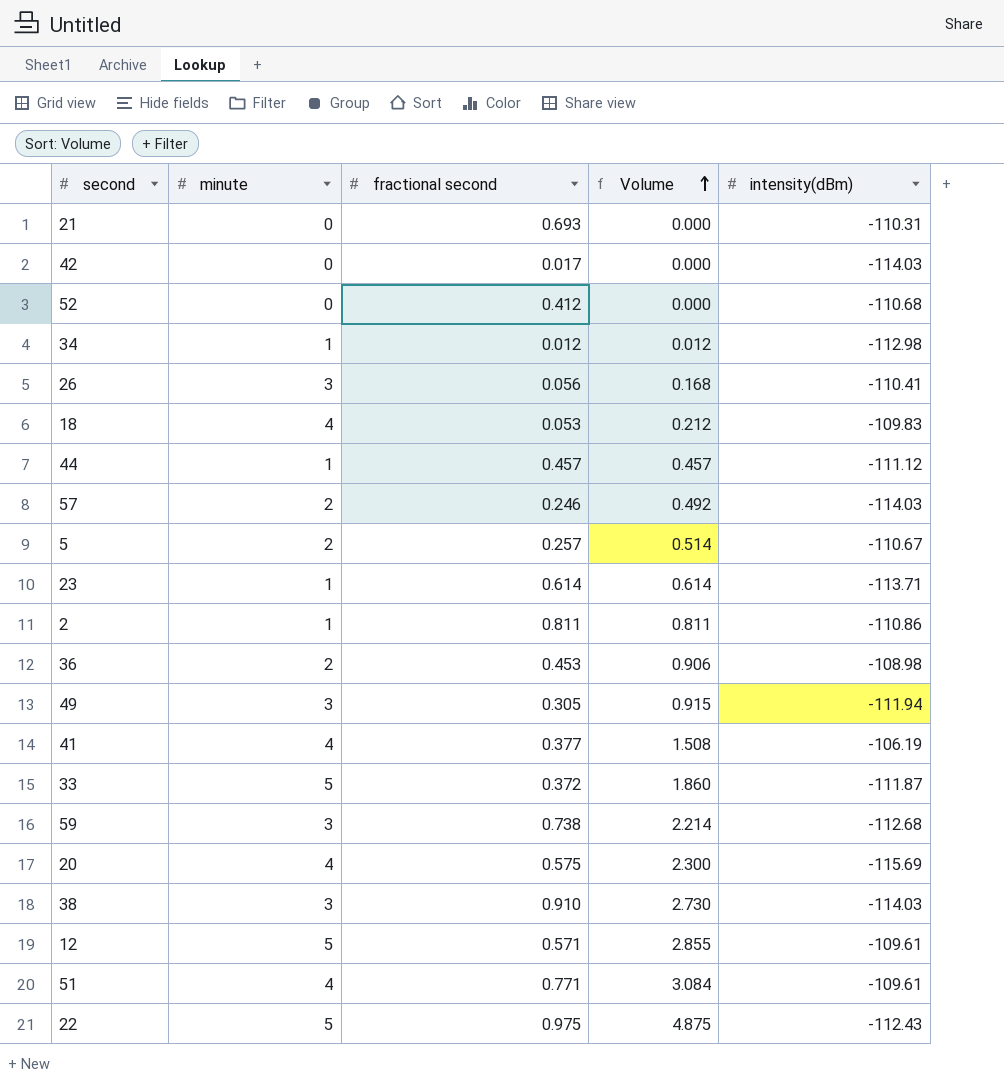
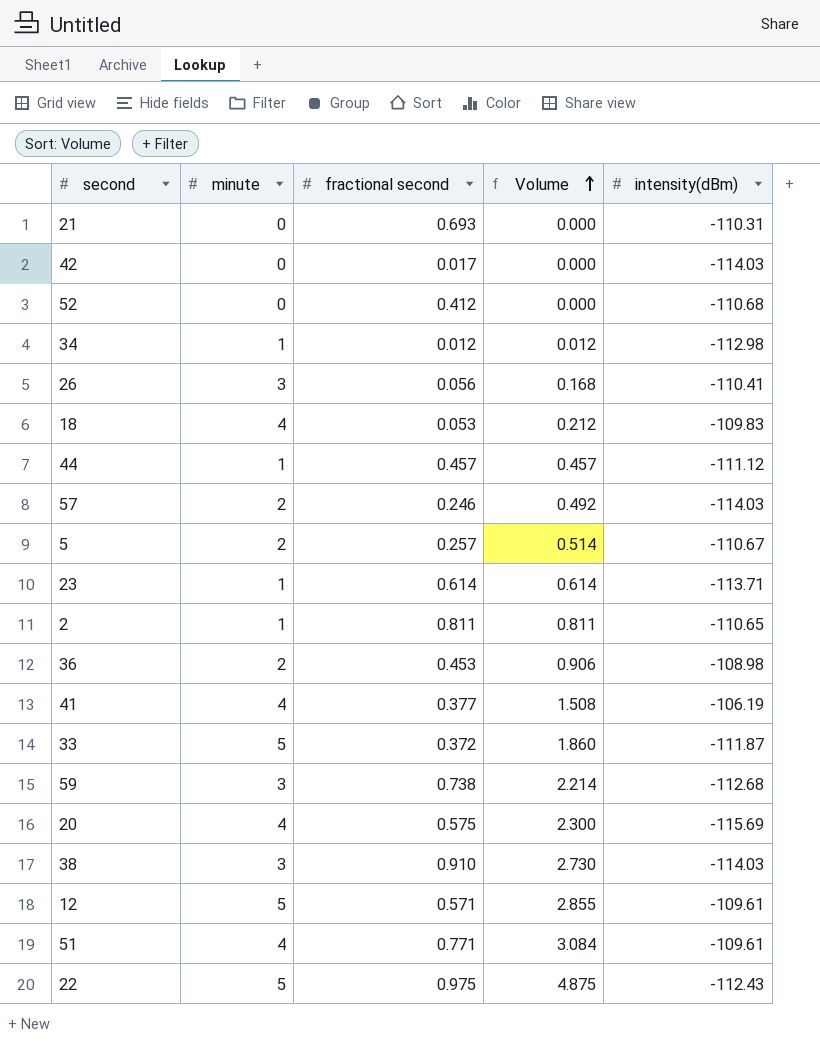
row 49: 3 | 0.305 | 0.915 | -111.94 -> none
2 | intensity(dBm): -110.86 -> -110.65

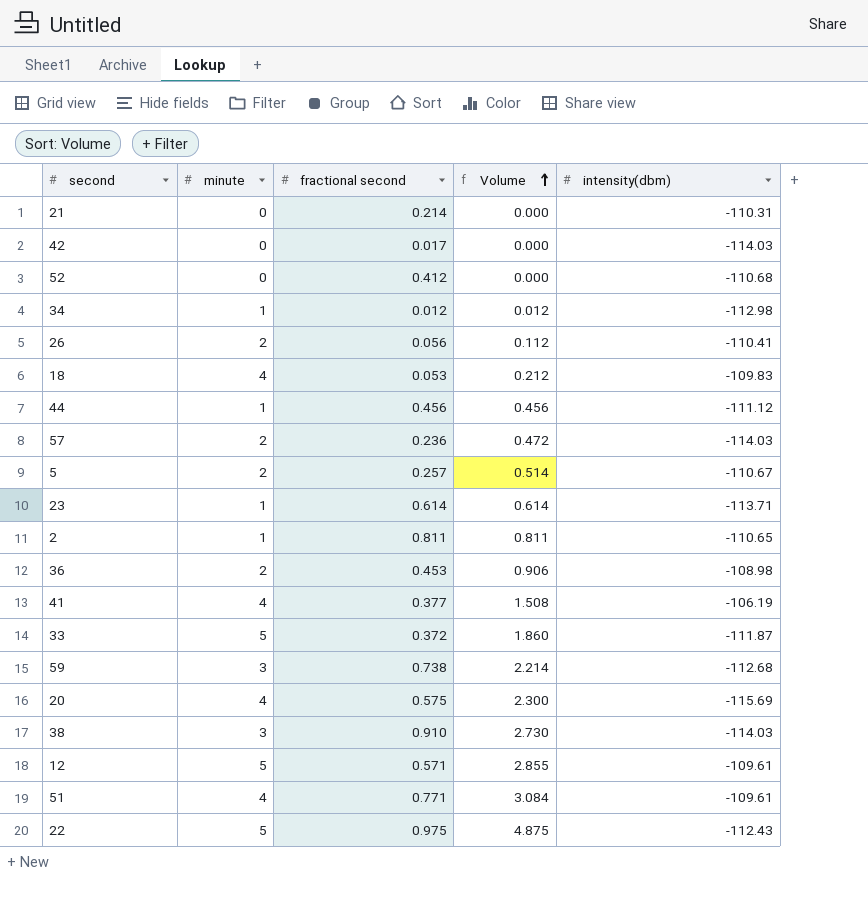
column name: intensity(dBm) -> intensity(dbm)
21 | fractional second: 0.693 -> 0.214
26 | minute: 3 -> 2
26 | Volume: 0.168 -> 0.112
44 | fractional second: 0.457 -> 0.456
44 | Volume: 0.457 -> 0.456
57 | fractional second: 0.246 -> 0.236
57 | Volume: 0.492 -> 0.472

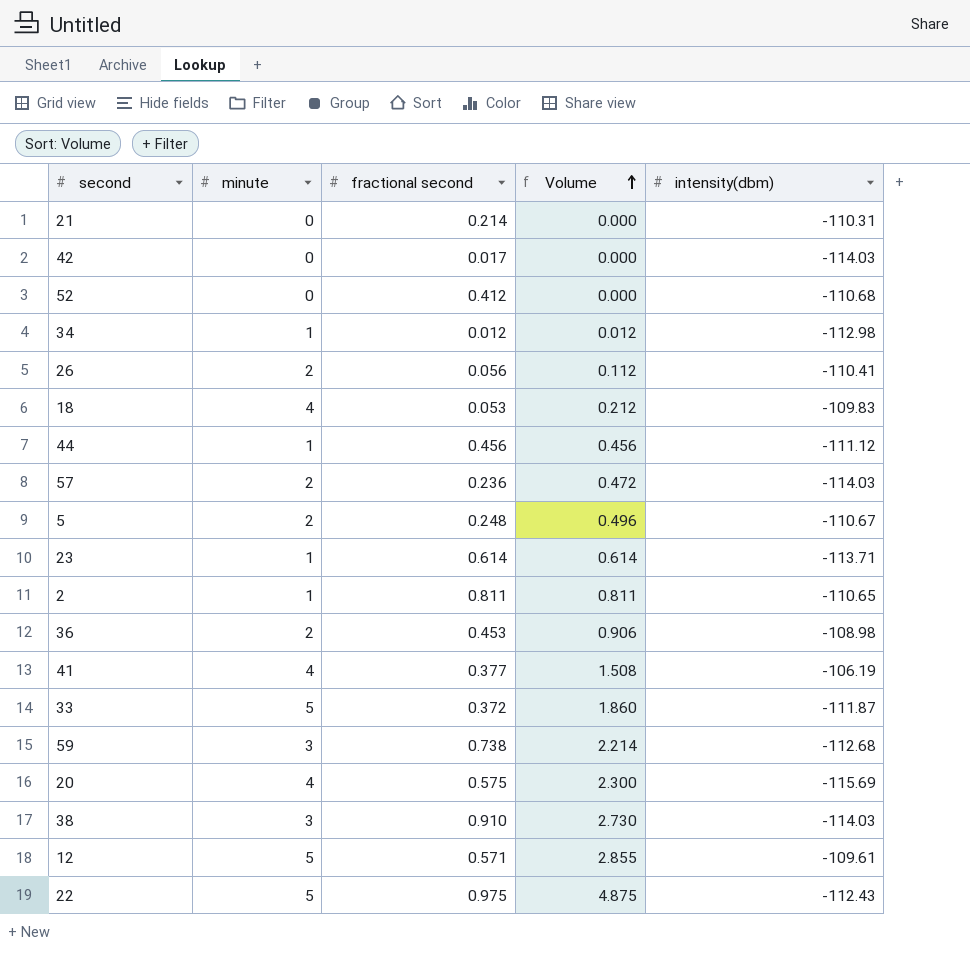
row 51: 4 | 0.771 | 3.084 | -109.61 -> none
5 | fractional second: 0.257 -> 0.248
5 | Volume: 0.514 -> 0.496

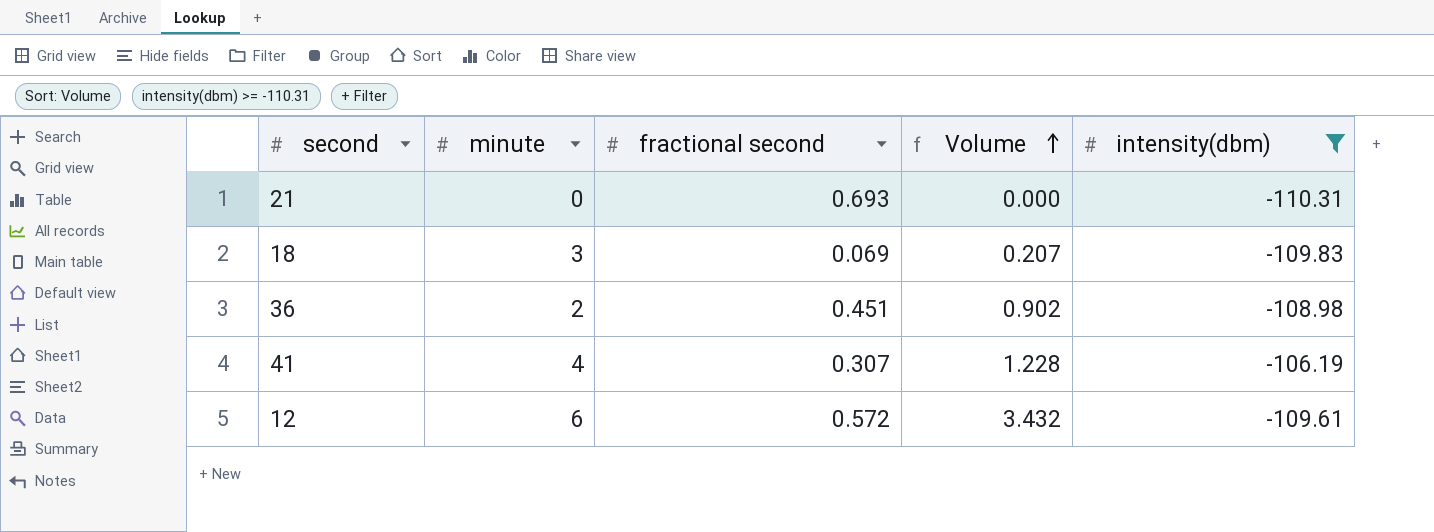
filter: none -> intensity(dbm) >= -110.31
21 | fractional second: 0.214 -> 0.693
18 | minute: 4 -> 3
18 | fractional second: 0.053 -> 0.069
18 | Volume: 0.212 -> 0.207
36 | fractional second: 0.453 -> 0.451
36 | Volume: 0.906 -> 0.902
41 | fractional second: 0.377 -> 0.307
41 | Volume: 1.508 -> 1.228
12 | minute: 5 -> 6
12 | fractional second: 0.571 -> 0.572
12 | Volume: 2.855 -> 3.432

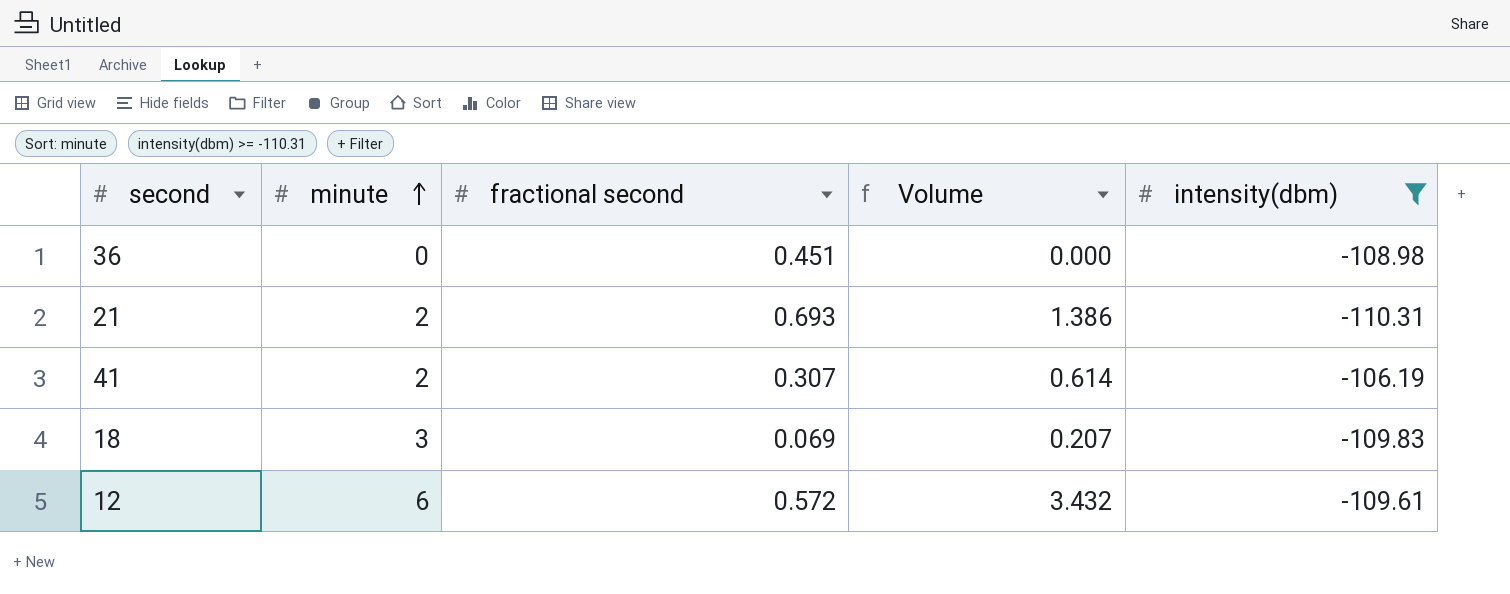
row order: Volume ascending -> minute ascending
36 | minute: 2 -> 0
36 | Volume: 0.902 -> 0.000
21 | minute: 0 -> 2
21 | Volume: 0.000 -> 1.386
41 | minute: 4 -> 2
41 | Volume: 1.228 -> 0.614

